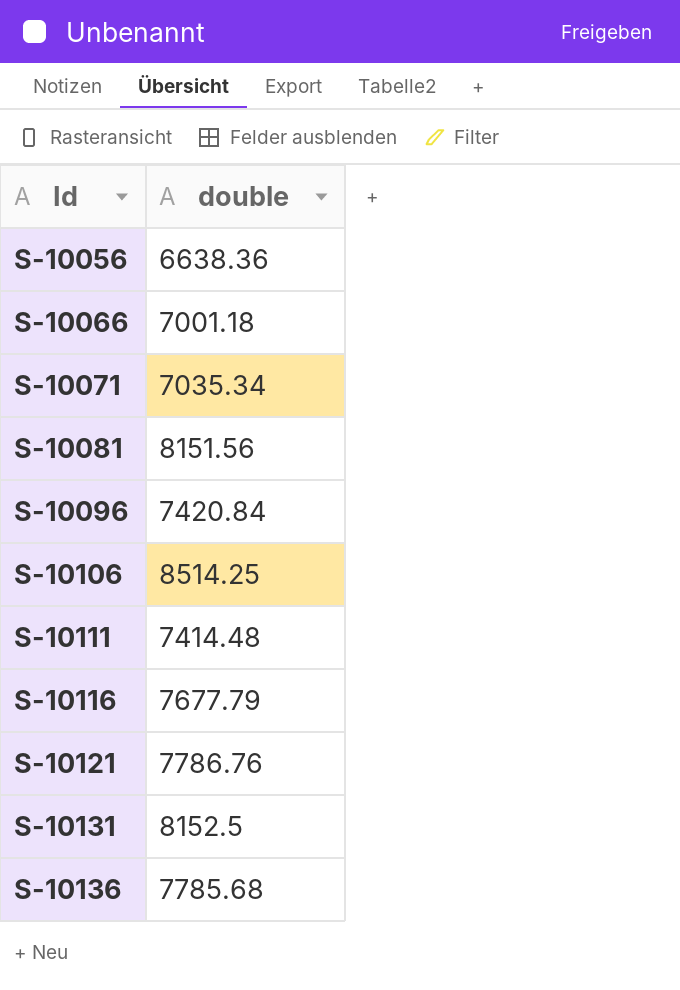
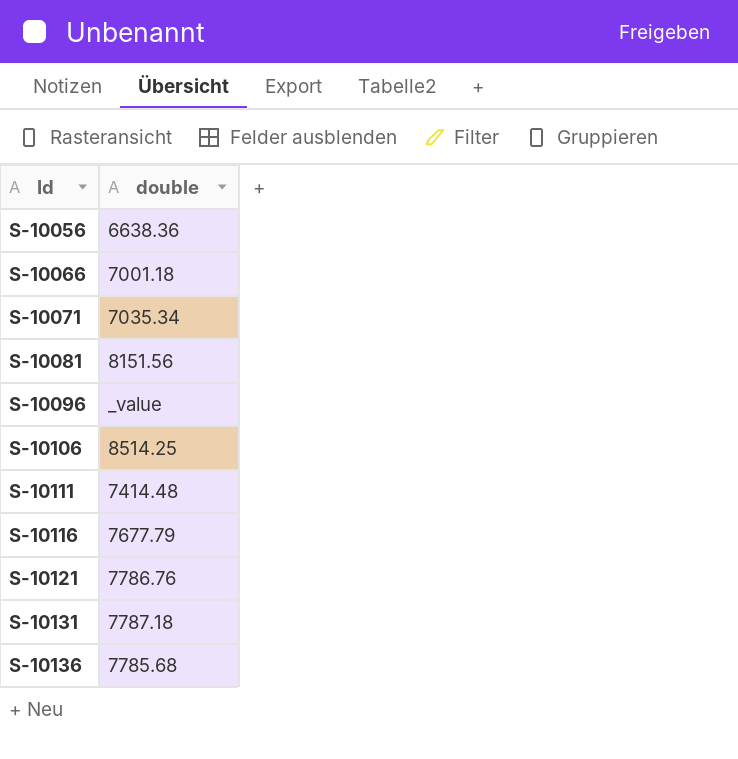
S-10096 | double: 7420.84 -> _value
S-10131 | double: 8152.5 -> 7787.18

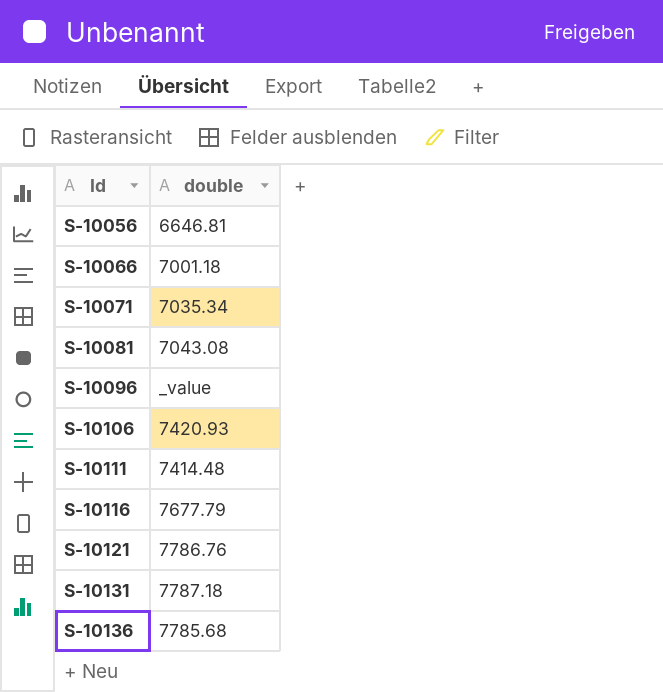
S-10056 | double: 6638.36 -> 6646.81
S-10081 | double: 8151.56 -> 7043.08
S-10106 | double: 8514.25 -> 7420.93

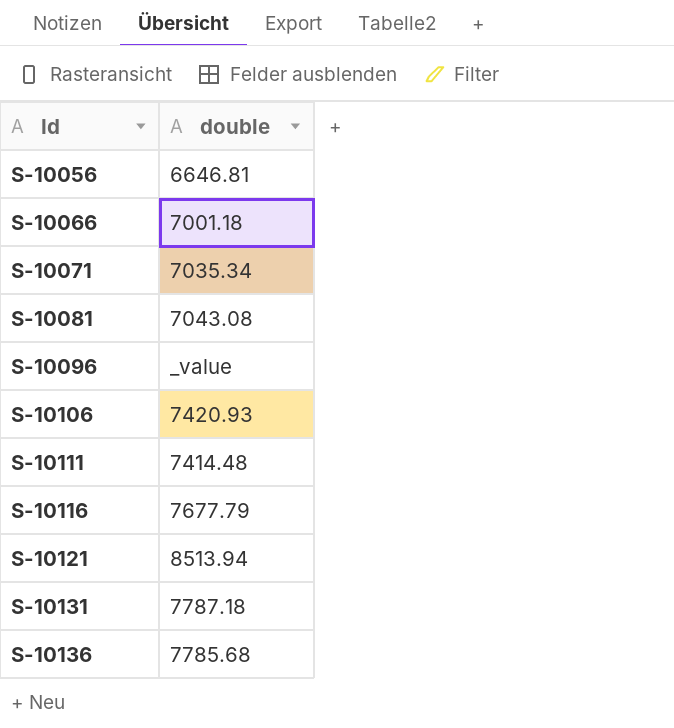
S-10121 | double: 7786.76 -> 8513.94

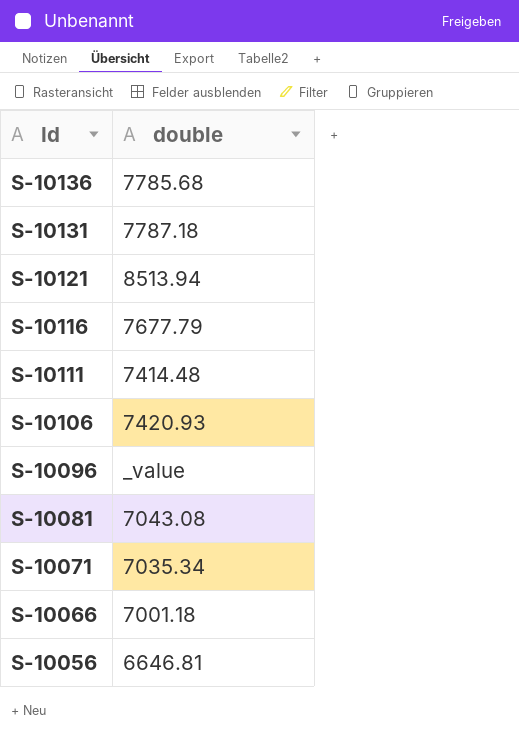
row order: Id ascending -> Id descending

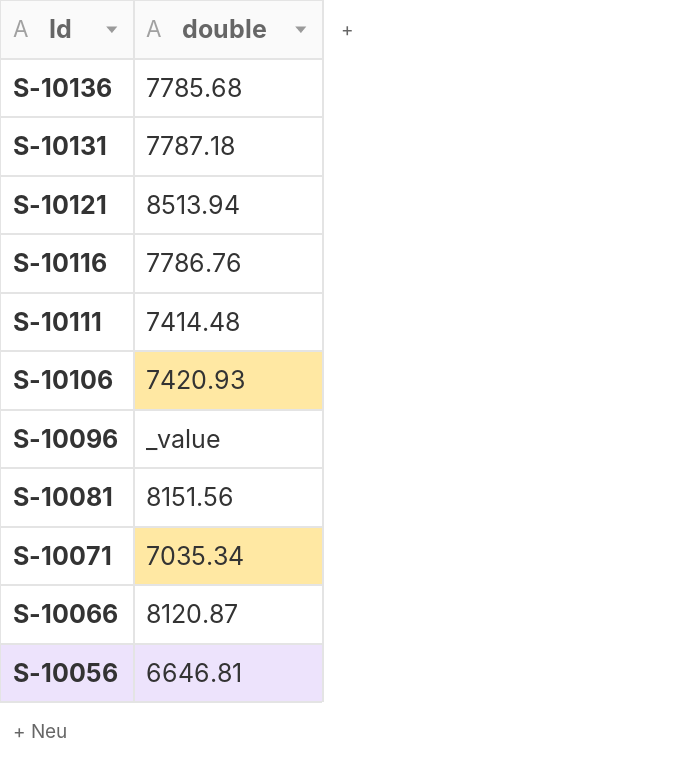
S-10116 | double: 7677.79 -> 7786.76
S-10081 | double: 7043.08 -> 8151.56
S-10066 | double: 7001.18 -> 8120.87

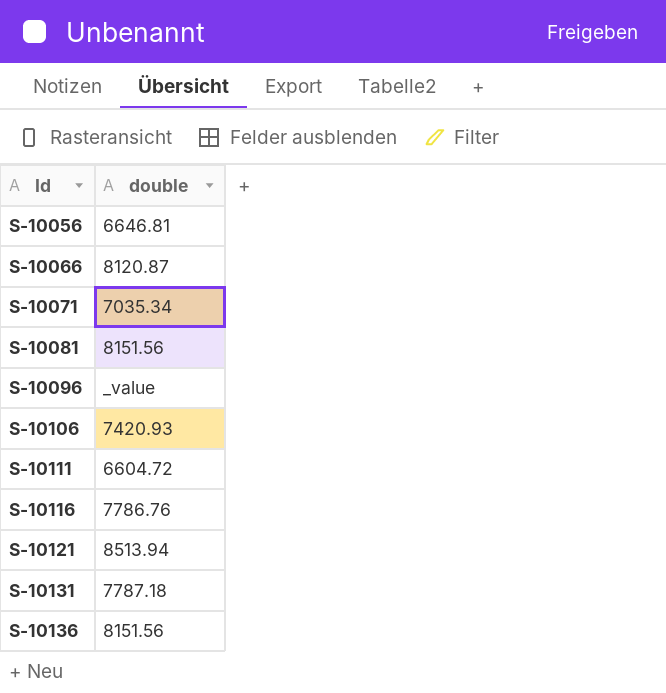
row order: Id descending -> Id ascending
S-10111 | double: 7414.48 -> 6604.72
S-10136 | double: 7785.68 -> 8151.56

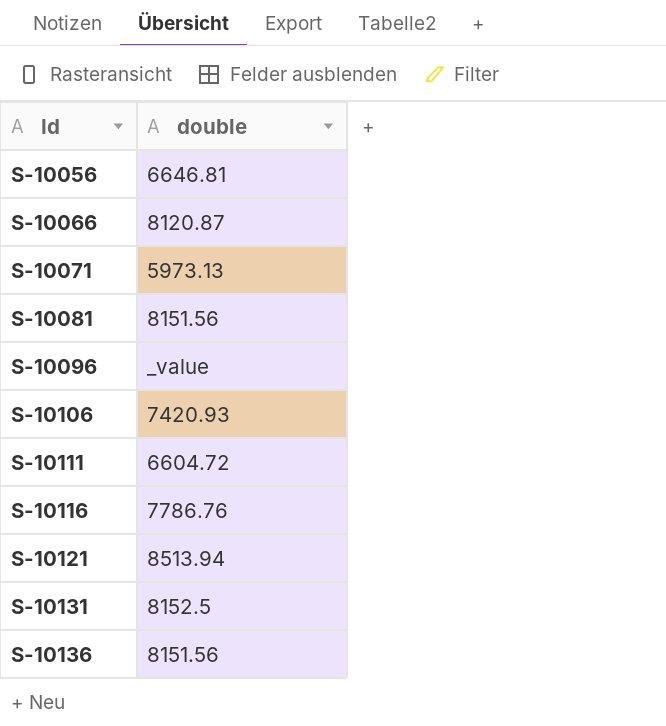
S-10071 | double: 7035.34 -> 5973.13
S-10131 | double: 7787.18 -> 8152.5

